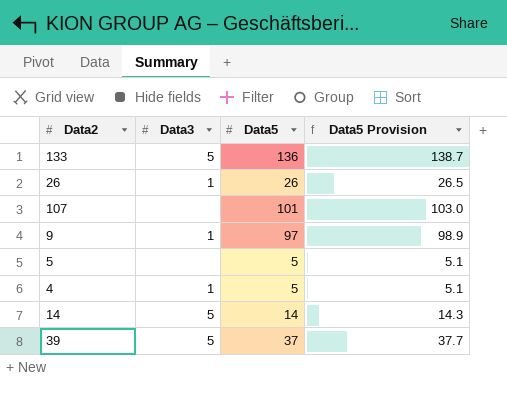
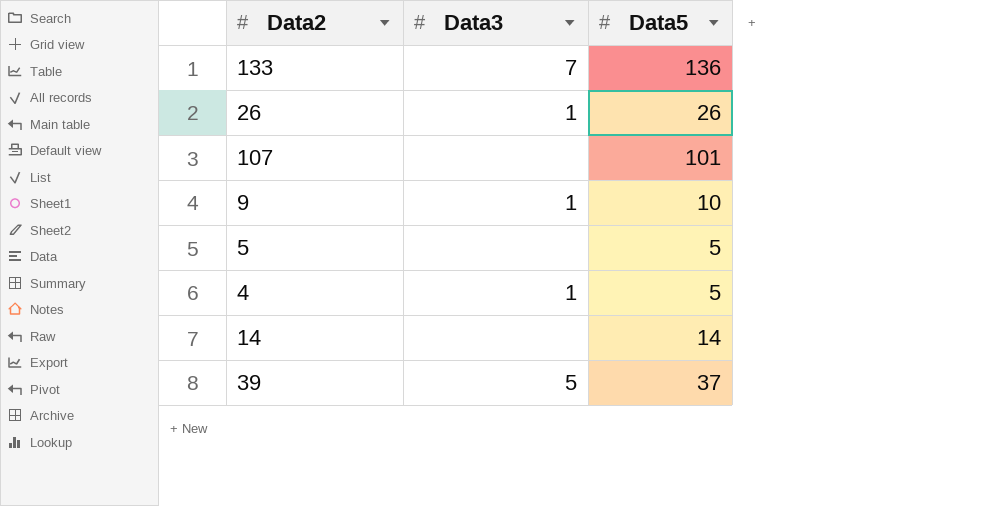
column Data5 Provision | formula: [Data5] * 1.02 -> none
133 | Data3: 5 -> 7
9 | Data5: 97 -> 10
14 | Data3: 5 -> none

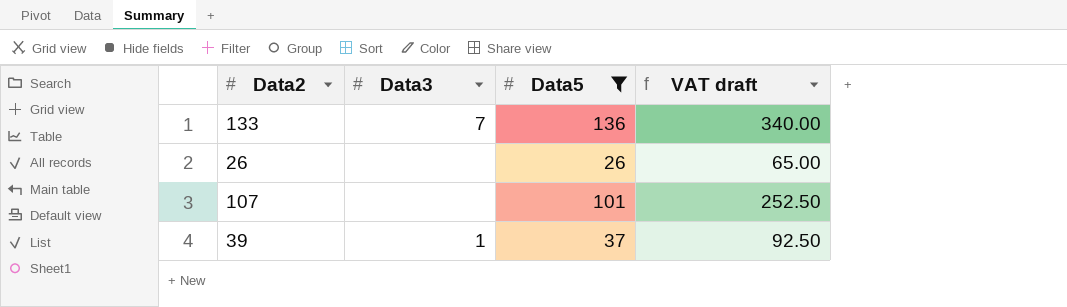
filter: none -> Data5 >= 26
column VAT draft | formula: none -> [Data5] * 2.5
26 | Data3: 1 -> none
39 | Data3: 5 -> 1

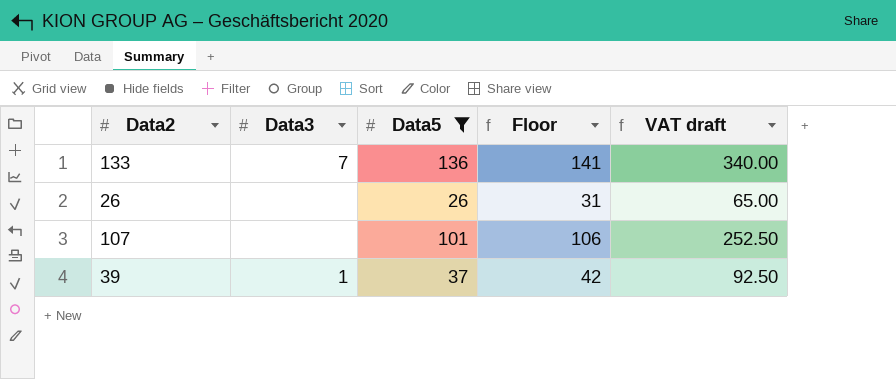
column Floor | formula: none -> [Data5] + 5

